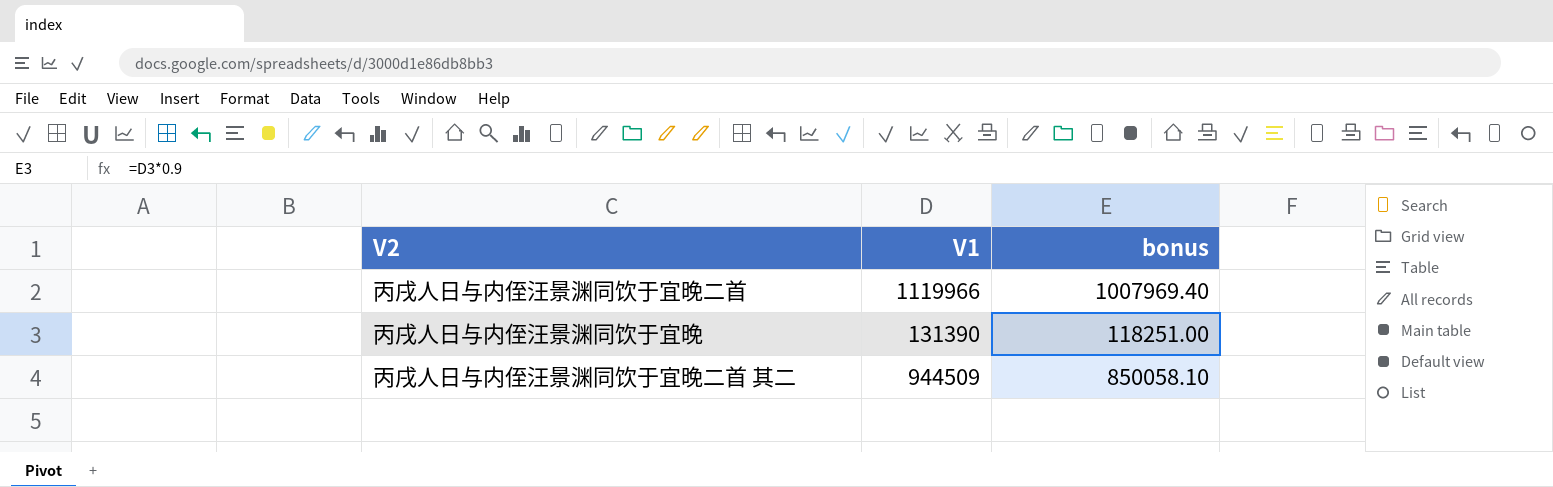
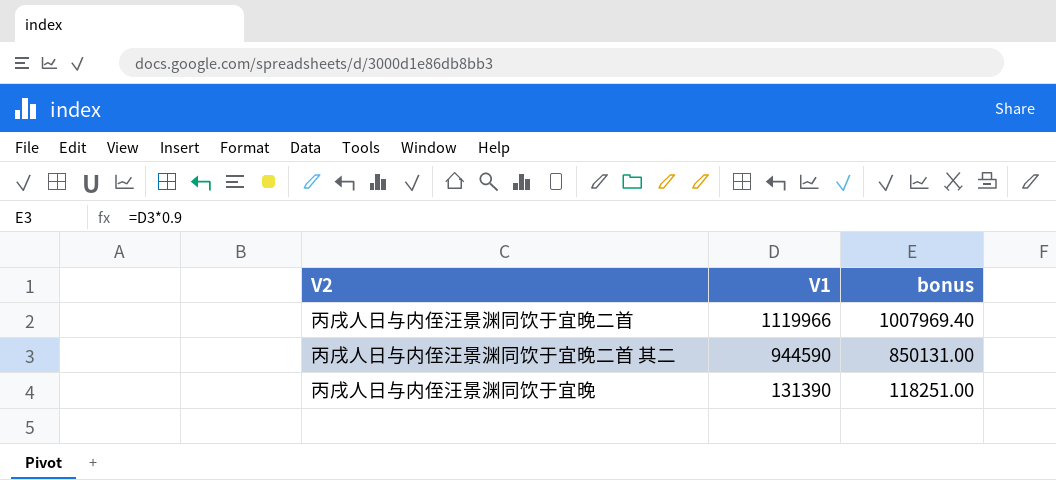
row order: none -> V1 descending
丙戌人日与内侄汪景渊同饮于宜晚二首 其二 | V1: 944509 -> 944590
丙戌人日与内侄汪景渊同饮于宜晚二首 其二 | bonus: 850058.10 -> 850131.00

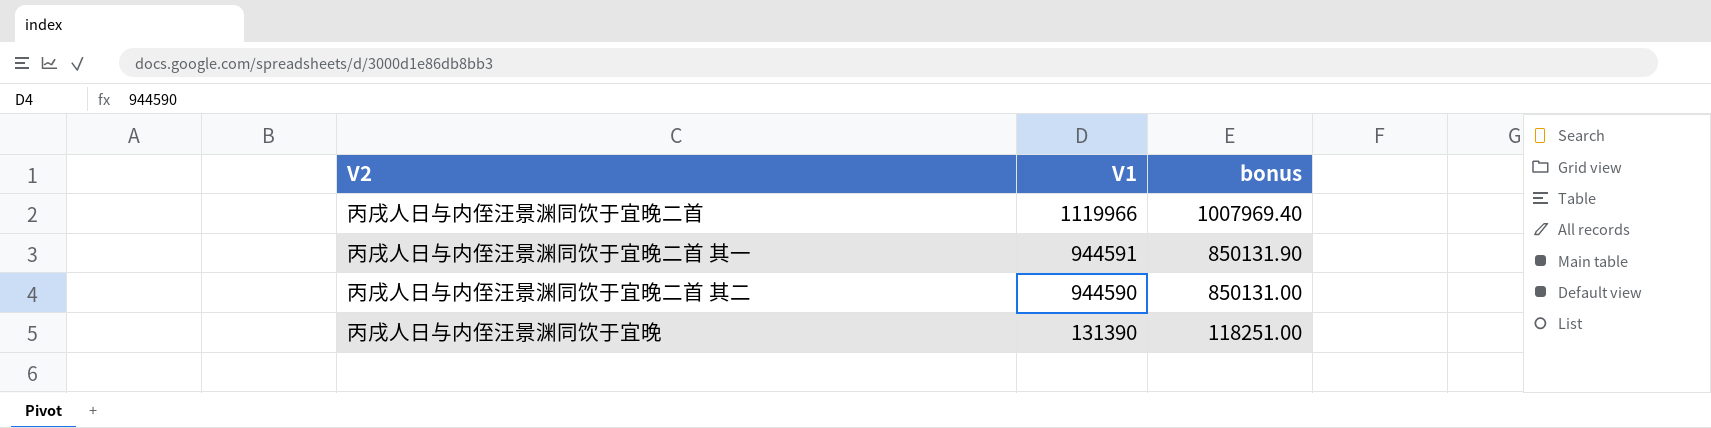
row 丙戌人日与内侄汪景渊同饮于宜晚二首 其一: none -> 944591 | 850131.90

